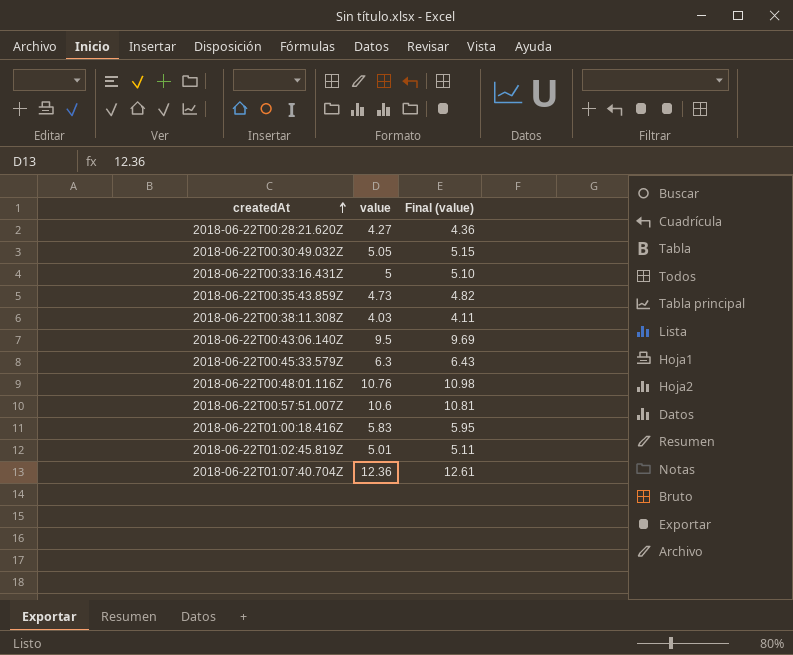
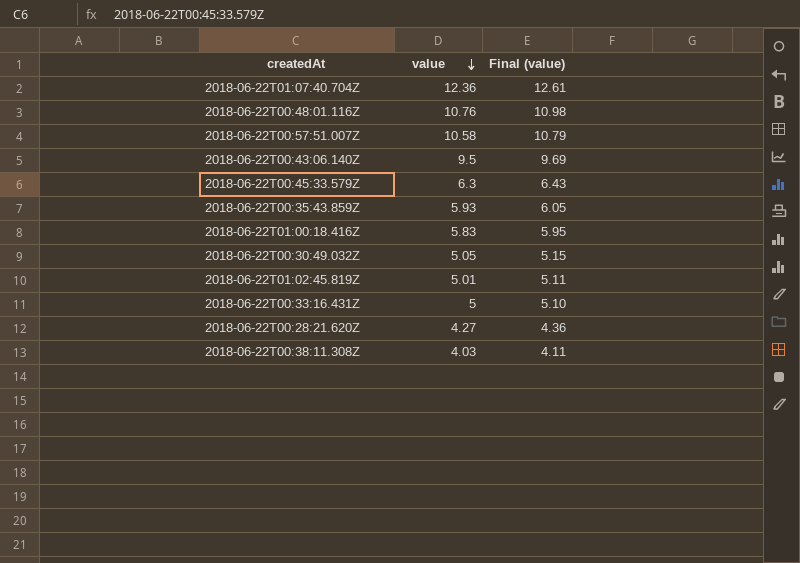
row order: createdAt ascending -> value descending
2018-06-22T00:57:51.007Z | value: 10.6 -> 10.58
2018-06-22T00:57:51.007Z | Final (value): 10.81 -> 10.79
2018-06-22T00:35:43.859Z | value: 4.73 -> 5.93
2018-06-22T00:35:43.859Z | Final (value): 4.82 -> 6.05

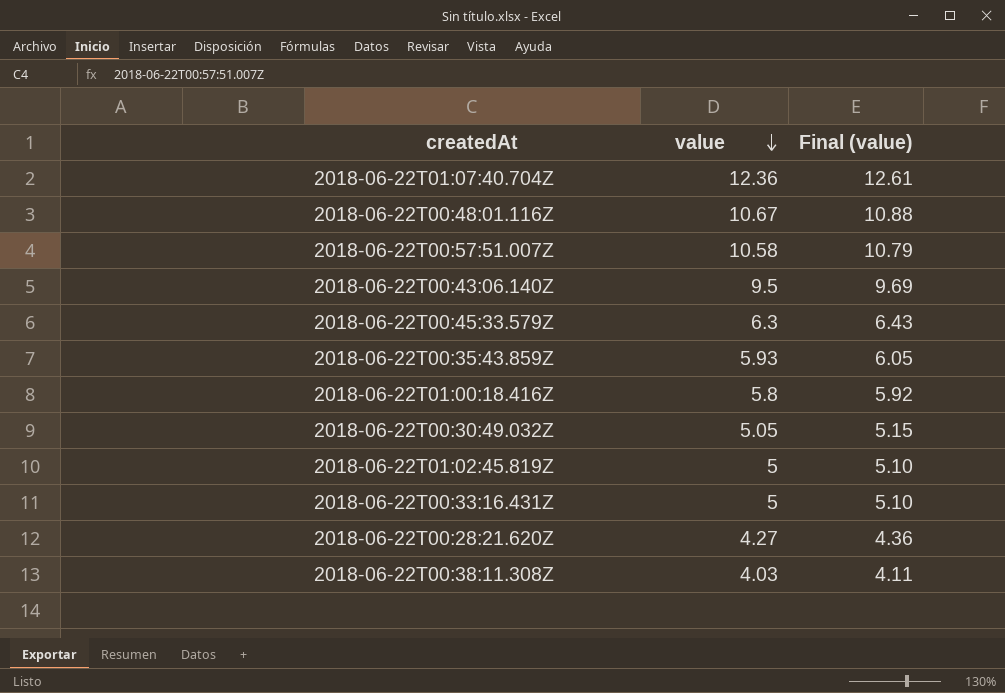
2018-06-22T00:48:01.116Z | value: 10.76 -> 10.67
2018-06-22T00:48:01.116Z | Final (value): 10.98 -> 10.88
2018-06-22T01:00:18.416Z | value: 5.83 -> 5.8
2018-06-22T01:00:18.416Z | Final (value): 5.95 -> 5.92
2018-06-22T01:02:45.819Z | value: 5.01 -> 5
2018-06-22T01:02:45.819Z | Final (value): 5.11 -> 5.10

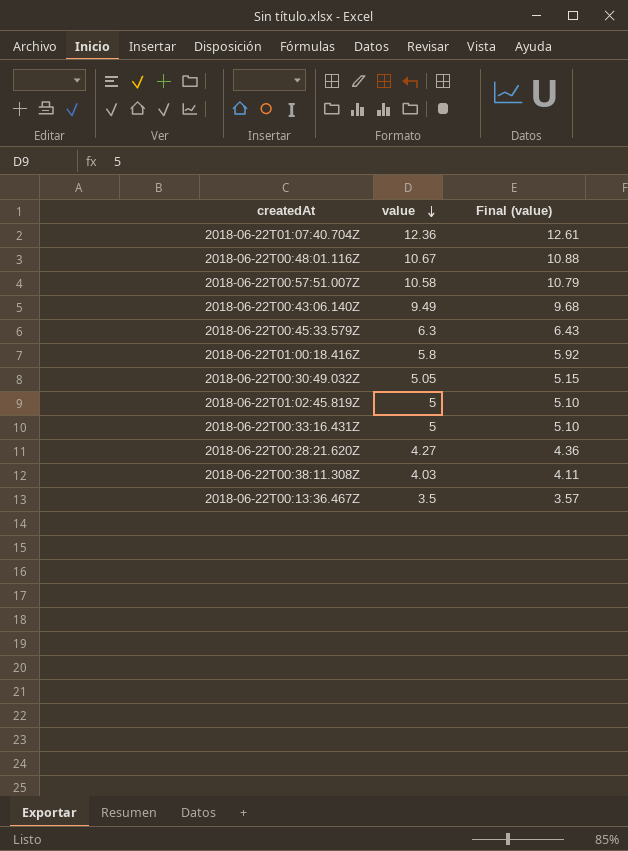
row 2018-06-22T00:35:43.859Z: 5.93 | 6.05 -> none
2018-06-22T00:43:06.140Z | value: 9.5 -> 9.49
2018-06-22T00:43:06.140Z | Final (value): 9.69 -> 9.68
row 2018-06-22T00:13:36.467Z: none -> 3.5 | 3.57

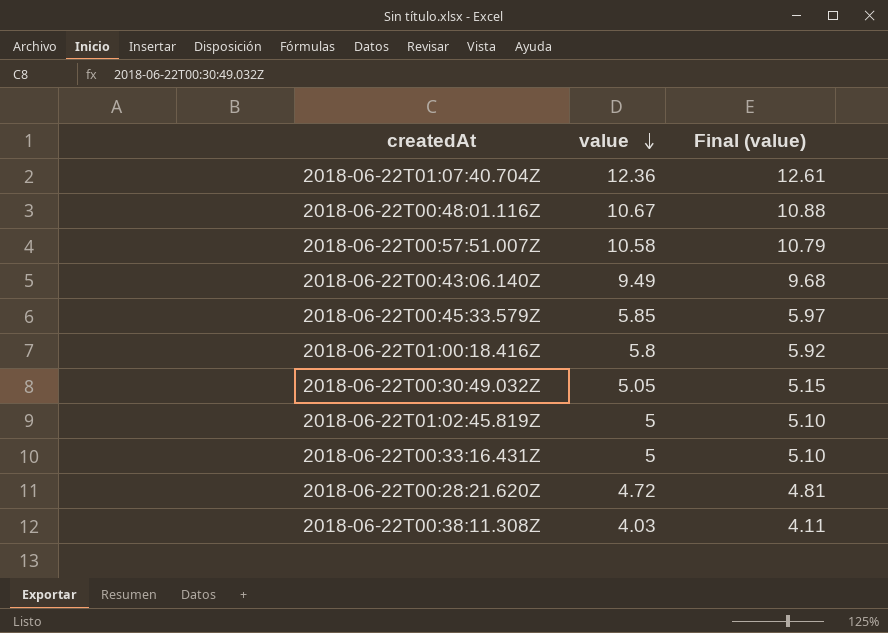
row 2018-06-22T00:13:36.467Z: 3.5 | 3.57 -> none
2018-06-22T00:45:33.579Z | value: 6.3 -> 5.85
2018-06-22T00:45:33.579Z | Final (value): 6.43 -> 5.97
2018-06-22T00:28:21.620Z | value: 4.27 -> 4.72
2018-06-22T00:28:21.620Z | Final (value): 4.36 -> 4.81

